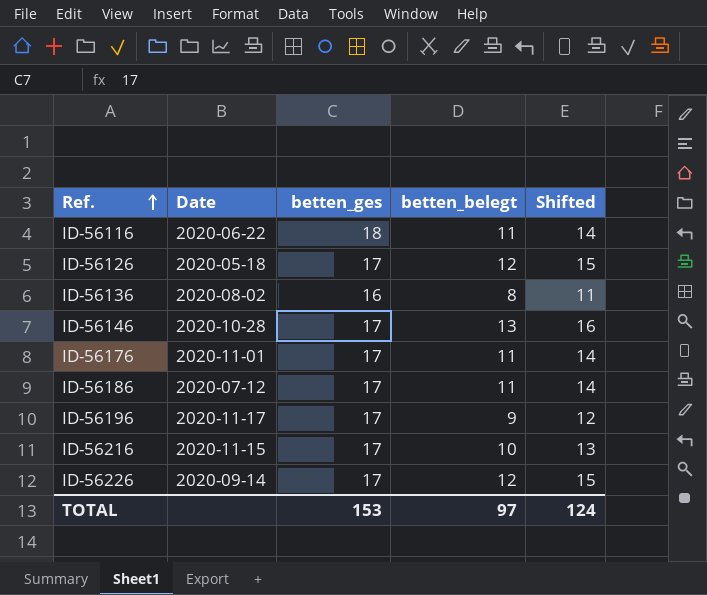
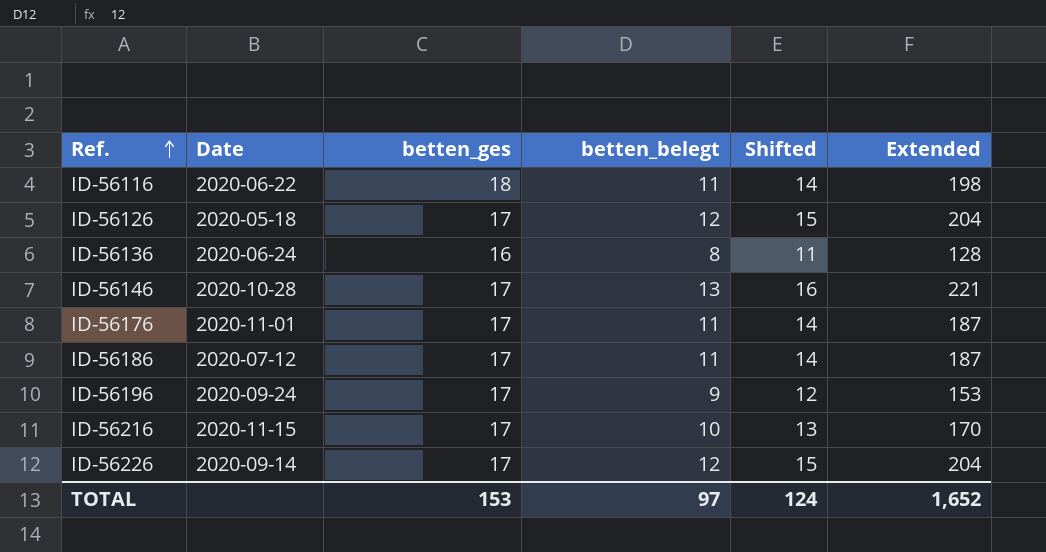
column Extended | formula: none -> [betten_ges] * [betten_belegt]
ID-56136 | Date: 2020-08-02 -> 2020-06-24
ID-56196 | Date: 2020-11-17 -> 2020-09-24

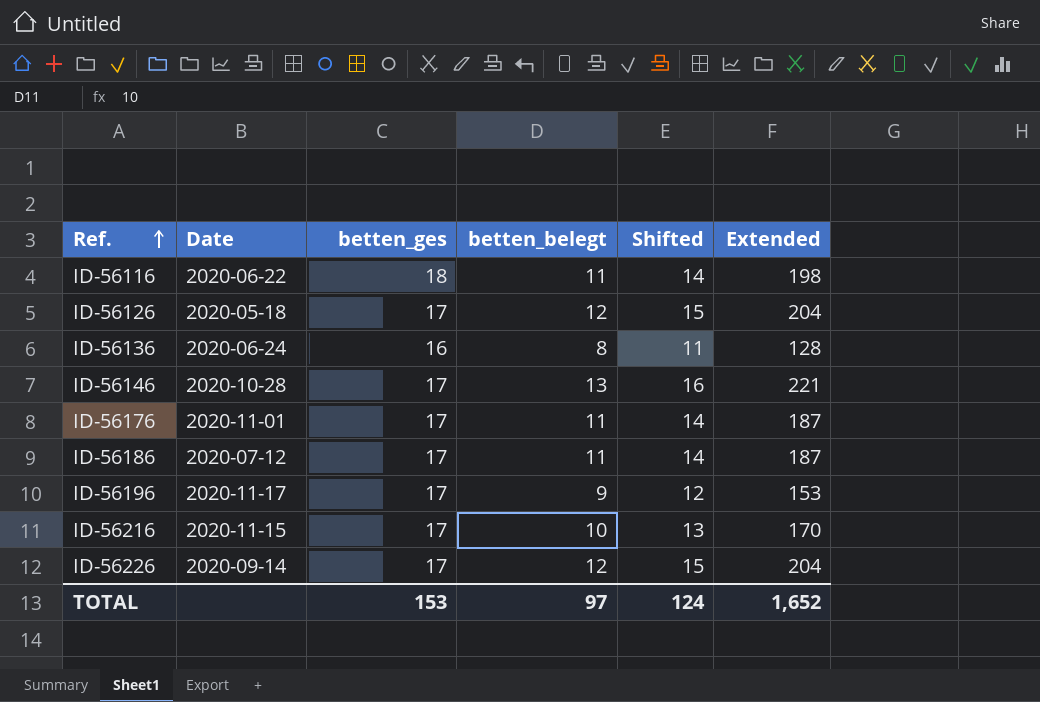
ID-56196 | Date: 2020-09-24 -> 2020-11-17

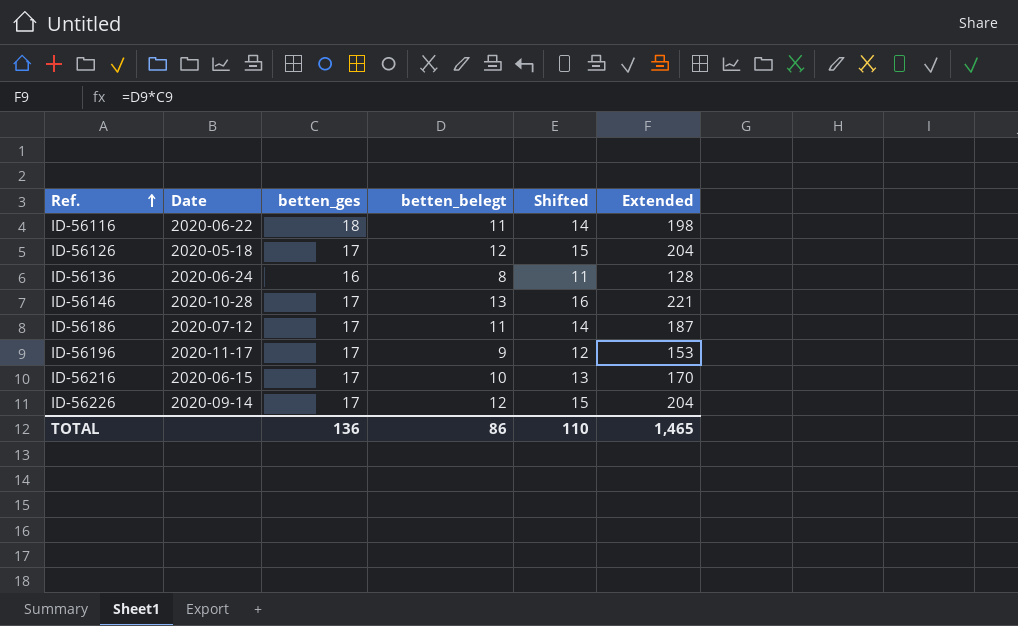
row ID-56176: 2020-11-01 | 17 | 11 | 14 | 187 -> none
ID-56216 | Date: 2020-11-15 -> 2020-06-15
TOTAL | betten_ges: 153 -> 136
TOTAL | betten_belegt: 97 -> 86
TOTAL | Shifted: 124 -> 110
TOTAL | Extended: 1,652 -> 1,465

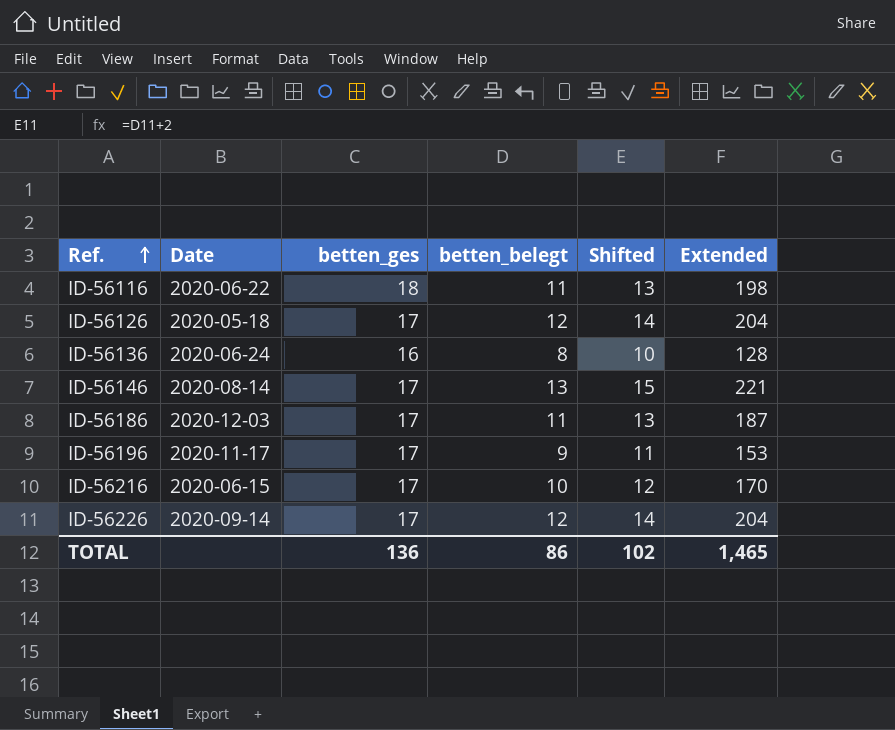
column Shifted | formula: [betten_belegt] + 3 -> [betten_belegt] + 2
ID-56146 | Date: 2020-10-28 -> 2020-08-14
ID-56186 | Date: 2020-07-12 -> 2020-12-03
TOTAL | Shifted: 110 -> 102

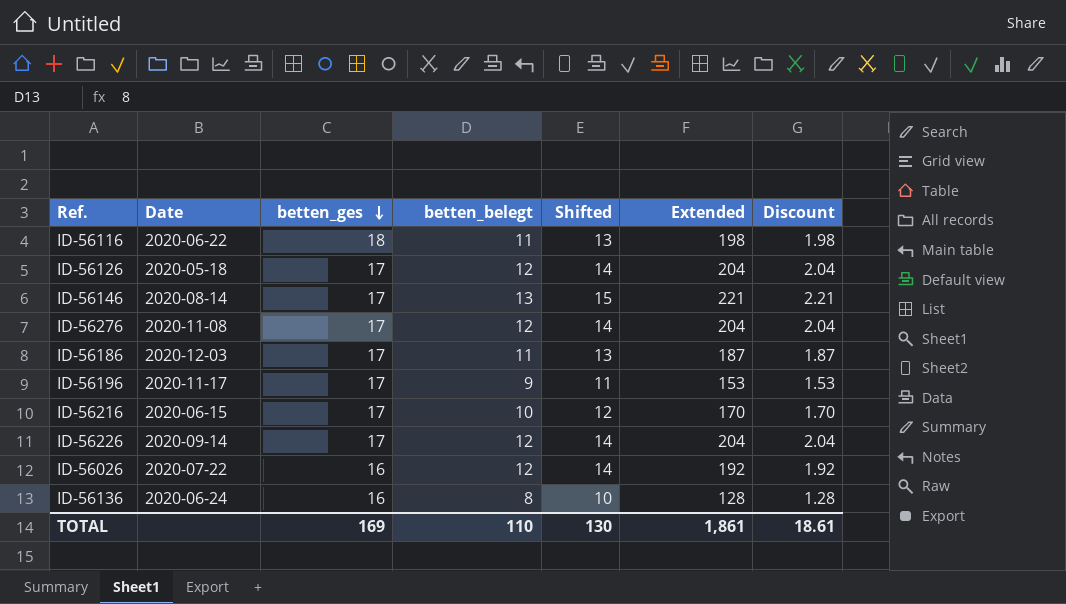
row order: Ref. ascending -> betten_ges descending
column Discount | formula: none -> [Extended] * 0.01
row ID-56276: none -> 2020-11-08 | 17 | 12 | 14 | 204 | 2.04
row ID-56026: none -> 2020-07-22 | 16 | 12 | 14 | 192 | 1.92
TOTAL | betten_ges: 136 -> 169
TOTAL | betten_belegt: 86 -> 110
TOTAL | Shifted: 102 -> 130
TOTAL | Extended: 1,465 -> 1,861

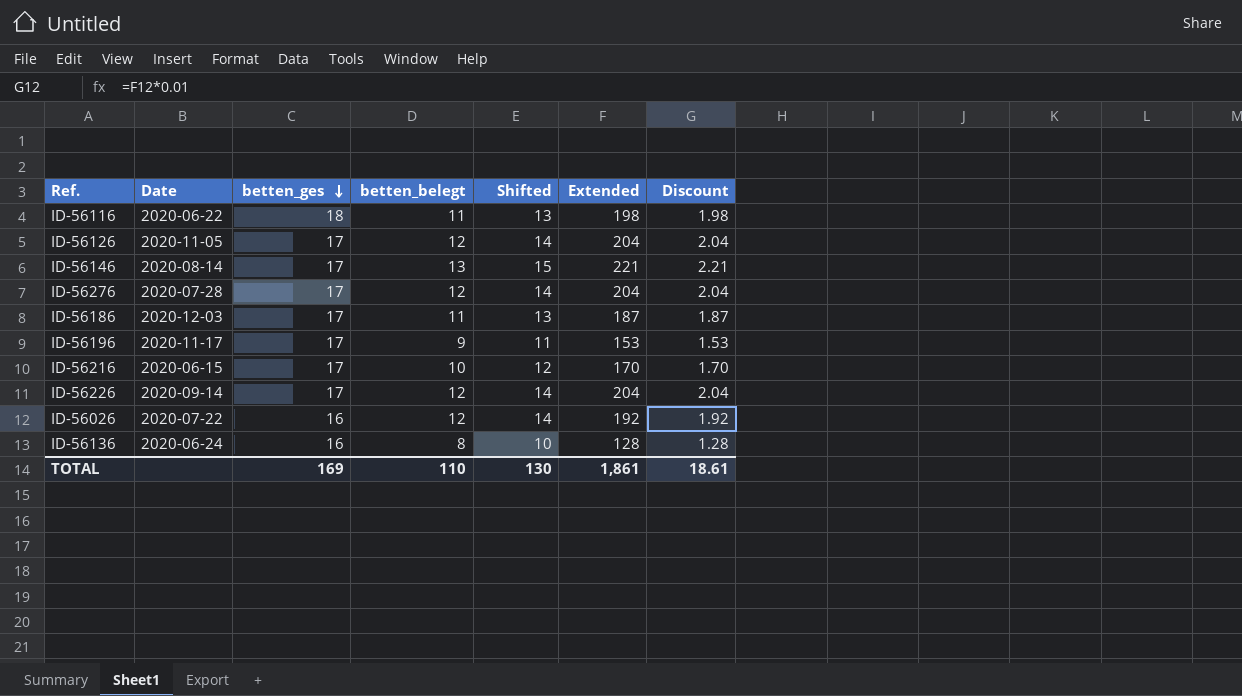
ID-56126 | Date: 2020-05-18 -> 2020-11-05
ID-56276 | Date: 2020-11-08 -> 2020-07-28

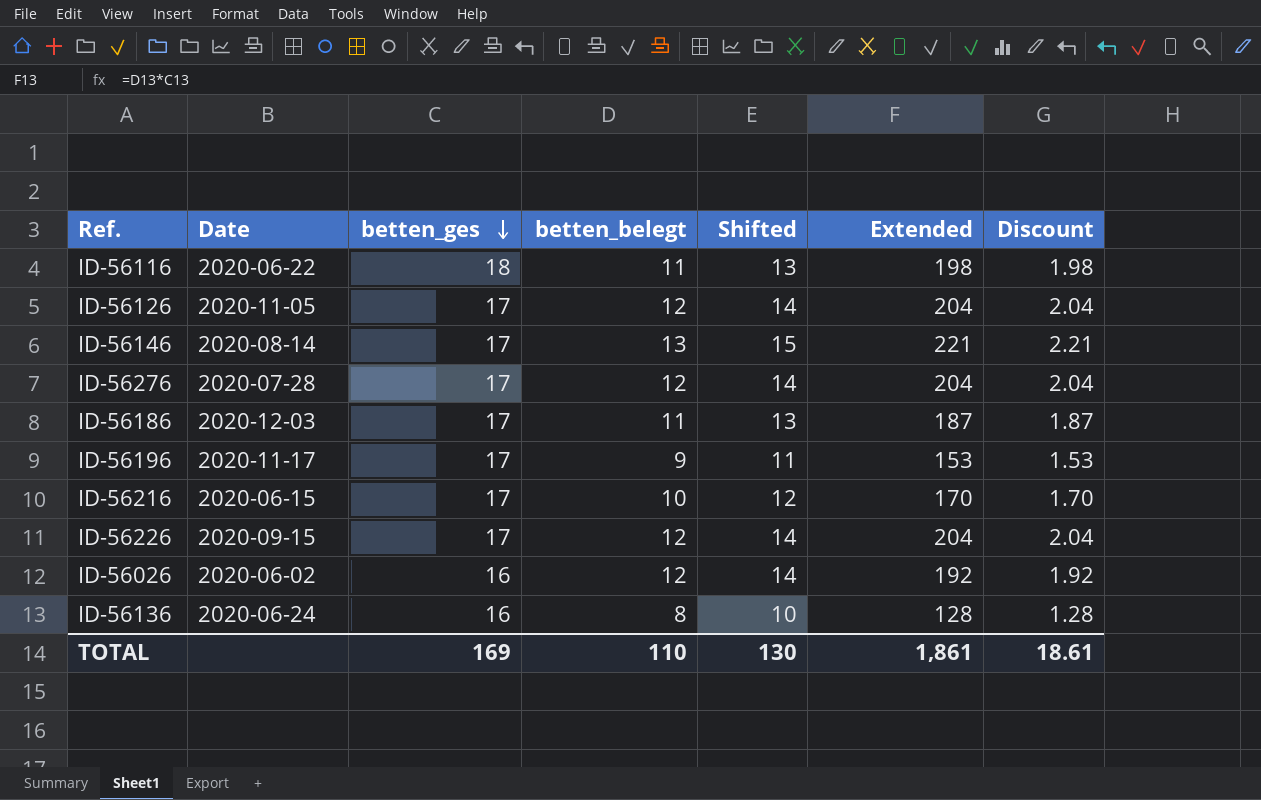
ID-56226 | Date: 2020-09-14 -> 2020-09-15
ID-56026 | Date: 2020-07-22 -> 2020-06-02

